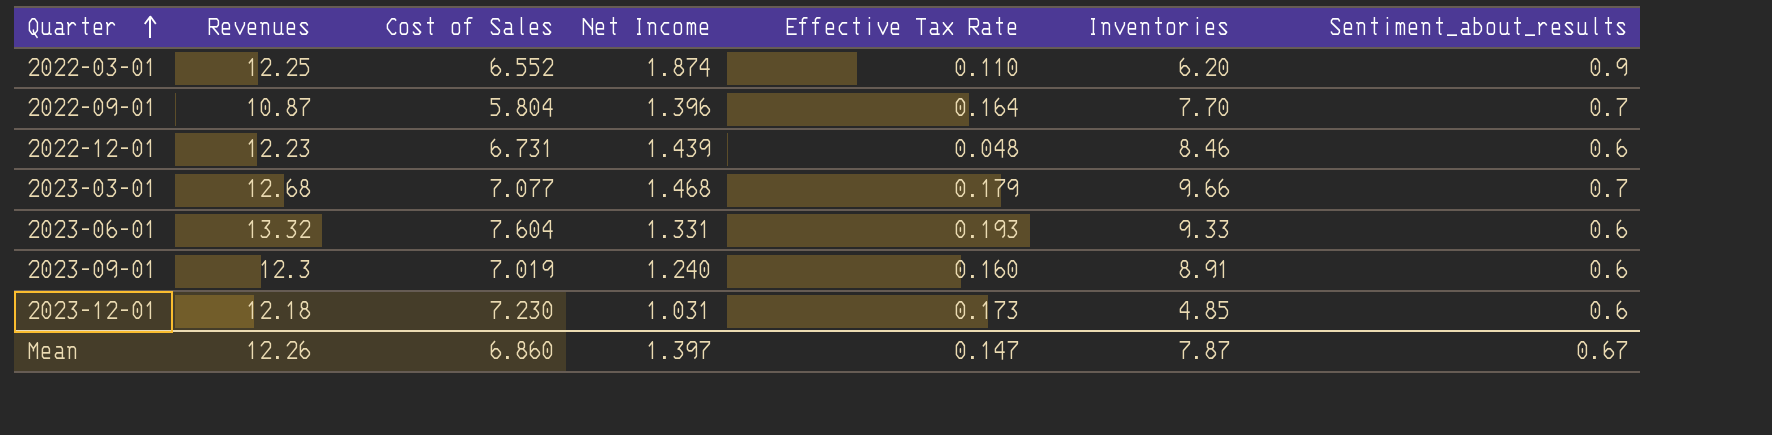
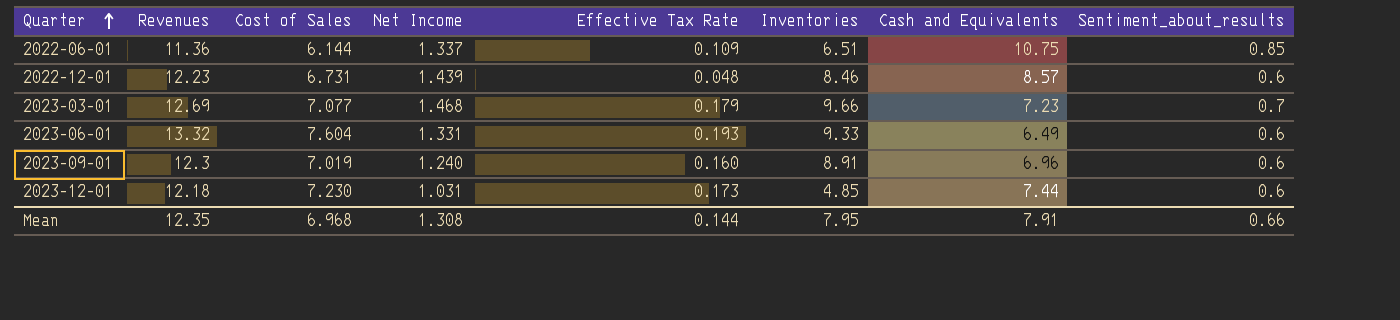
column Cash and Equivalents | position: none -> 7
row 2022-03-01: 12.25 | 6.552 | 1.874 | 0.110 | 6.20 | 0.9 -> none
row 2022-09-01: 10.87 | 5.804 | 1.396 | 0.164 | 7.70 | 0.7 -> none
row 2022-06-01: none -> 11.36 | 6.144 | 1.337 | 0.109 | 6.51 | 10.75 | 0.85
2023-03-01 | Revenues: 12.68 -> 12.69
Mean | Revenues: 12.26 -> 12.35
Mean | Cost of Sales: 6.860 -> 6.968
Mean | Net Income: 1.397 -> 1.308
Mean | Effective Tax Rate: 0.147 -> 0.144
Mean | Inventories: 7.87 -> 7.95
Mean | Sentiment_about_results: 0.67 -> 0.66

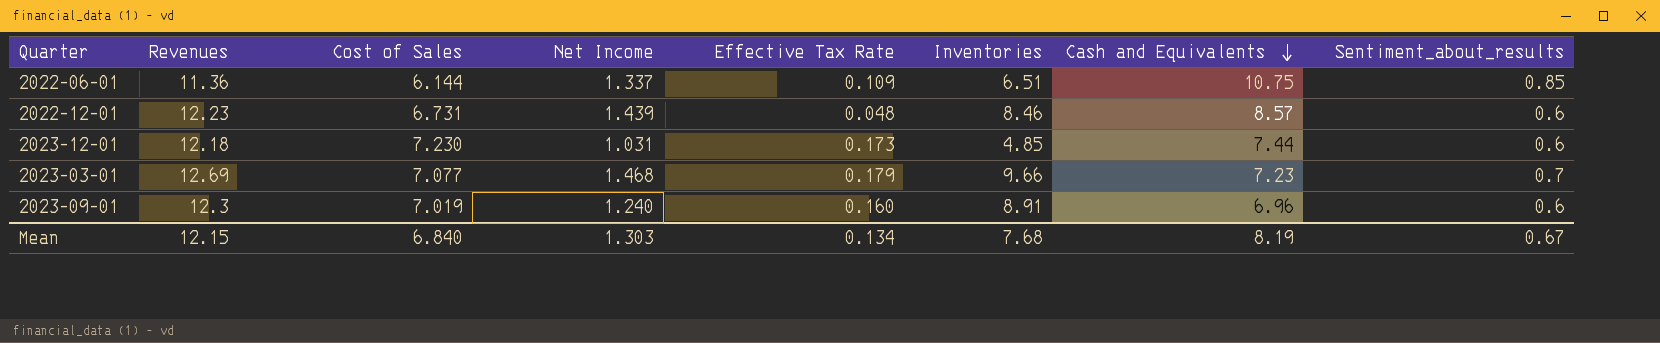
row order: Quarter ascending -> Cash and Equivalents descending
row 2023-06-01: 13.32 | 7.604 | 1.331 | 0.193 | 9.33 | 6.49 | 0.6 -> none
Mean | Revenues: 12.35 -> 12.15
Mean | Cost of Sales: 6.968 -> 6.840
Mean | Net Income: 1.308 -> 1.303
Mean | Effective Tax Rate: 0.144 -> 0.134
Mean | Inventories: 7.95 -> 7.68
Mean | Cash and Equivalents: 7.91 -> 8.19
Mean | Sentiment_about_results: 0.66 -> 0.67

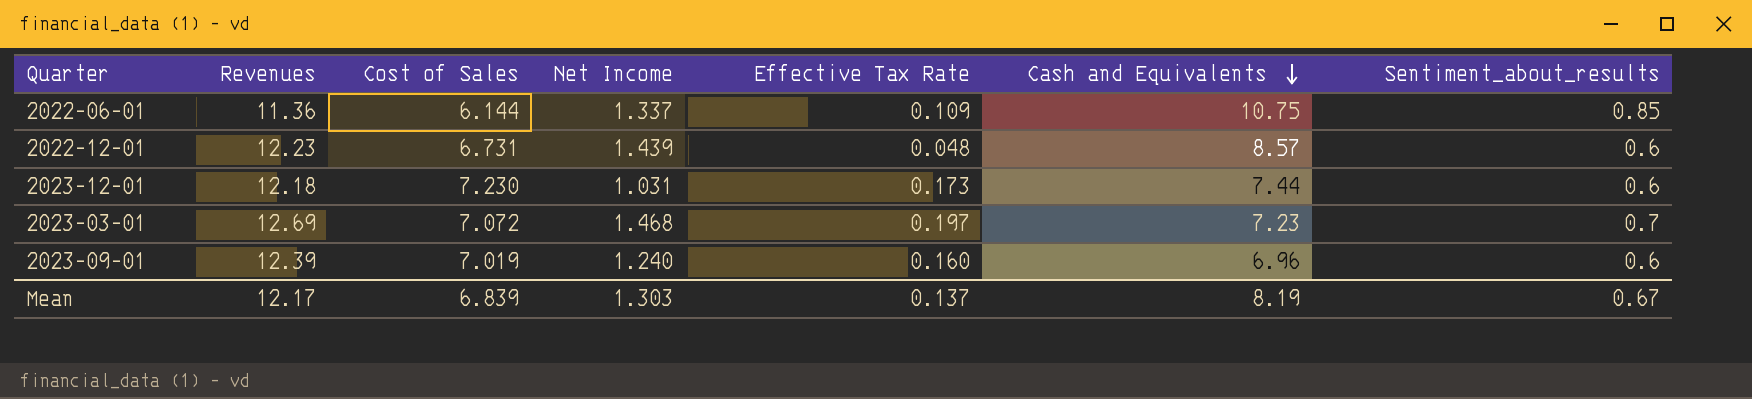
column Inventories | position: 6 -> none
2023-03-01 | Cost of Sales: 7.077 -> 7.072
2023-03-01 | Effective Tax Rate: 0.179 -> 0.197
2023-09-01 | Revenues: 12.3 -> 12.39
Mean | Revenues: 12.15 -> 12.17
Mean | Cost of Sales: 6.840 -> 6.839
Mean | Effective Tax Rate: 0.134 -> 0.137

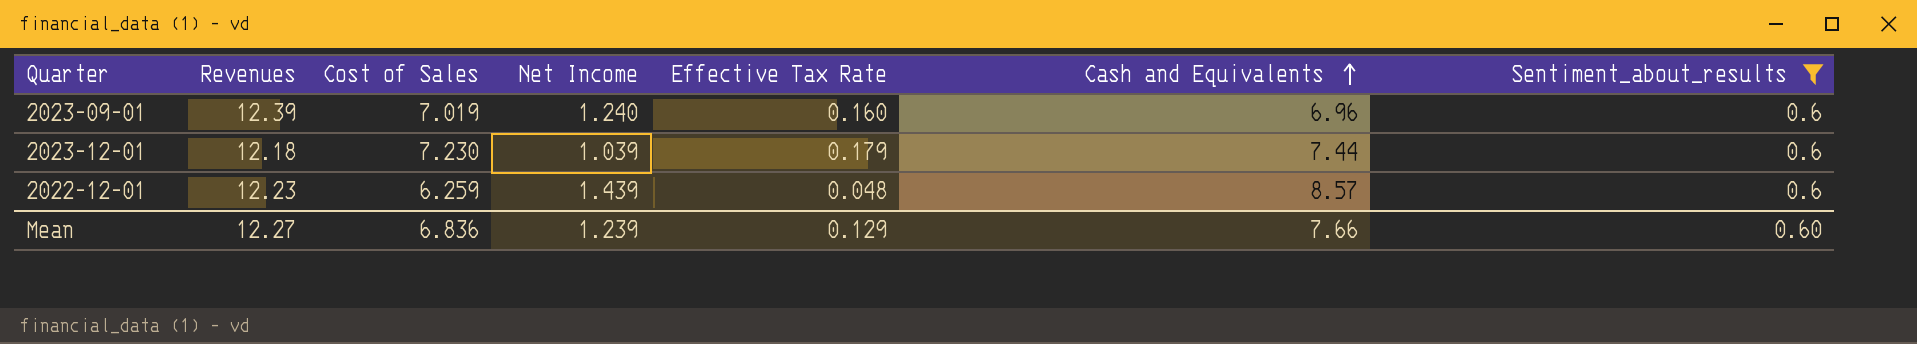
filter: none -> Sentiment_about_results = 0.6
row order: Cash and Equivalents descending -> Cash and Equivalents ascending
2023-12-01 | Net Income: 1.031 -> 1.039
2023-12-01 | Effective Tax Rate: 0.173 -> 0.179
2022-12-01 | Cost of Sales: 6.731 -> 6.259
Mean | Revenues: 12.17 -> 12.27
Mean | Cost of Sales: 6.839 -> 6.836
Mean | Net Income: 1.303 -> 1.239
Mean | Effective Tax Rate: 0.137 -> 0.129
Mean | Cash and Equivalents: 8.19 -> 7.66
Mean | Sentiment_about_results: 0.67 -> 0.60

